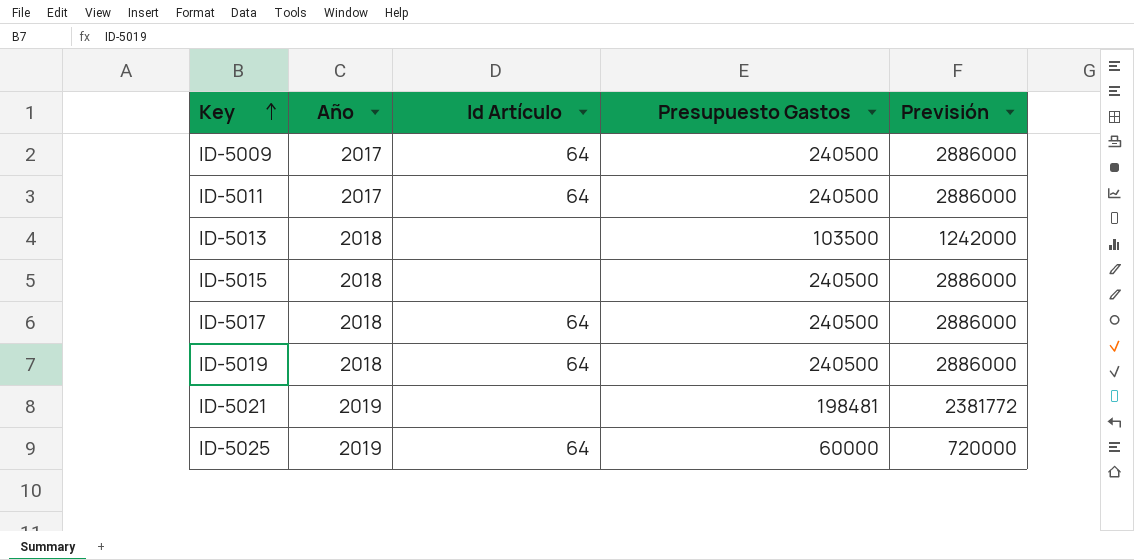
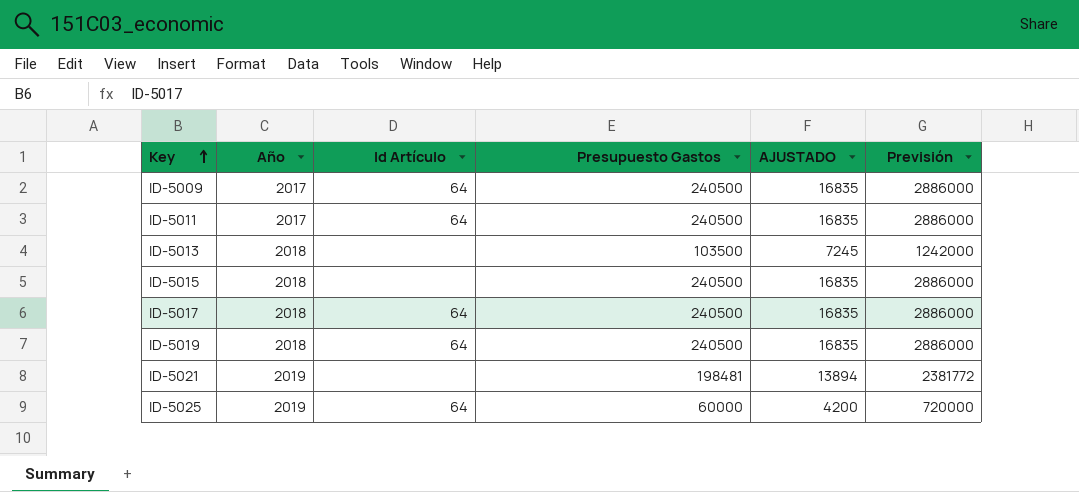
column AJUSTADO | formula: none -> [Presupuesto Gastos] * 0,07

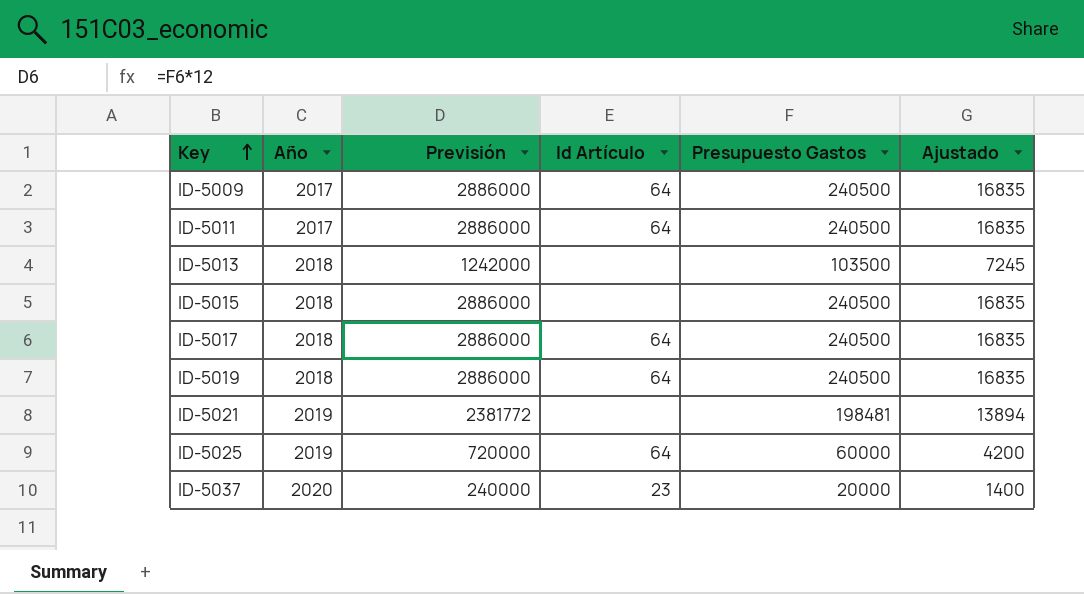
column Previsión | position: 6 -> 3
column name: AJUSTADO -> Ajustado
row ID-5037: none -> 2020 | 240000 | 23 | 20000 | 1400

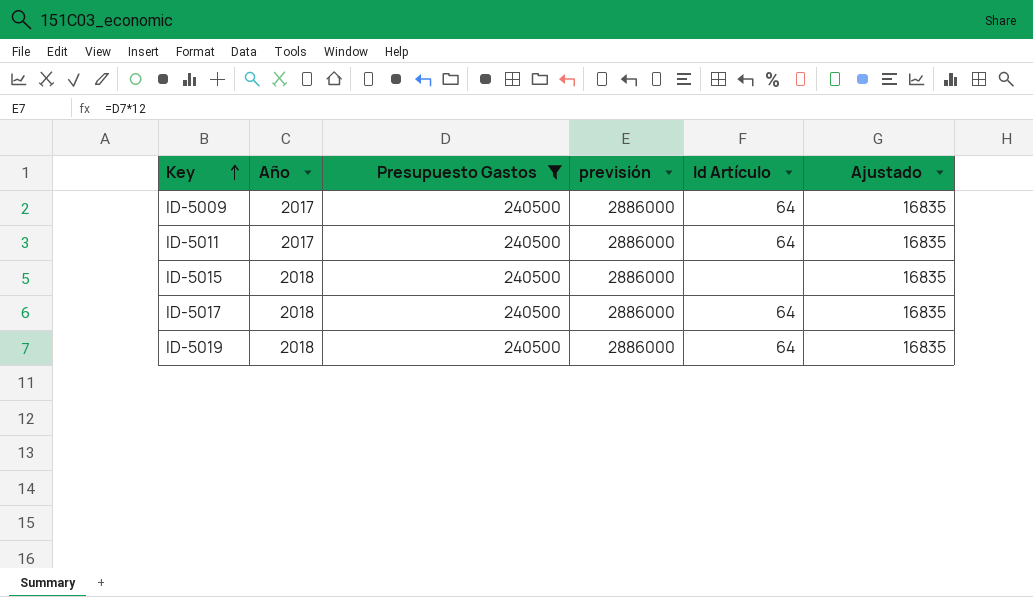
filter: none -> Presupuesto Gastos = 240500
column Presupuesto Gastos | position: 5 -> 3
column name: Previsión -> previsión

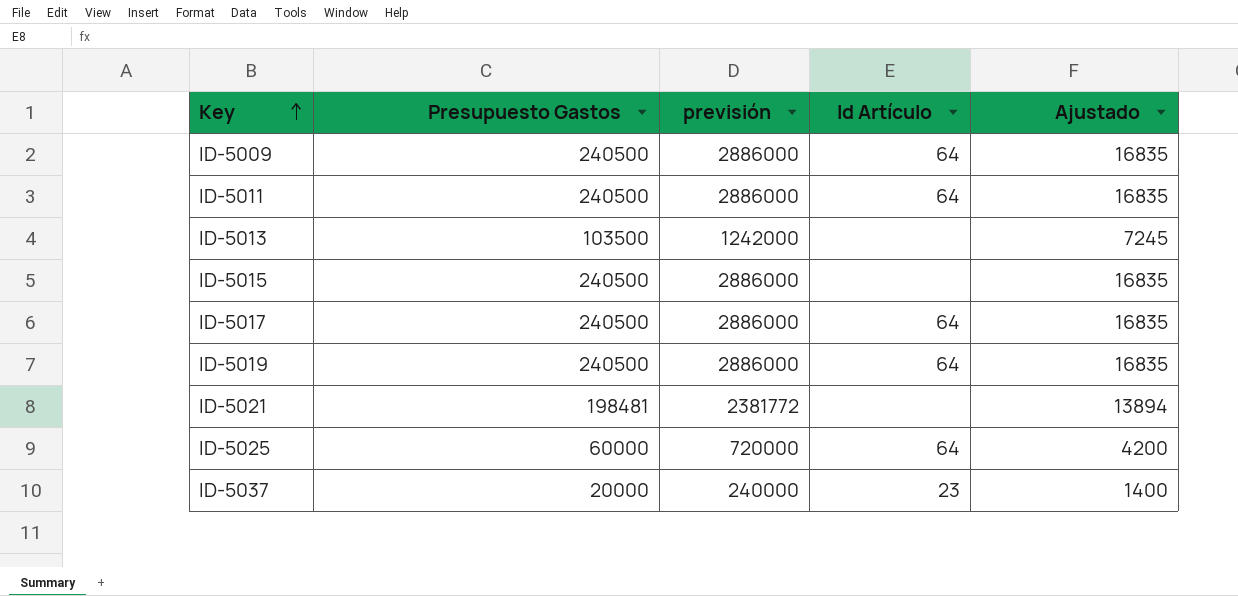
filter: Presupuesto Gastos = 240500 -> none
column Año | position: 2 -> none

